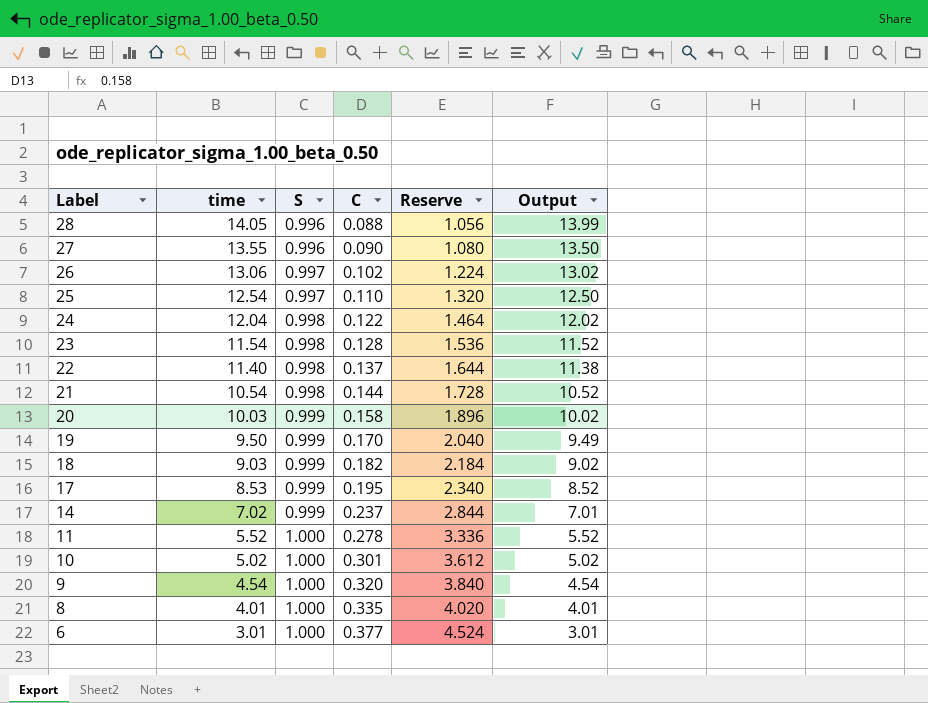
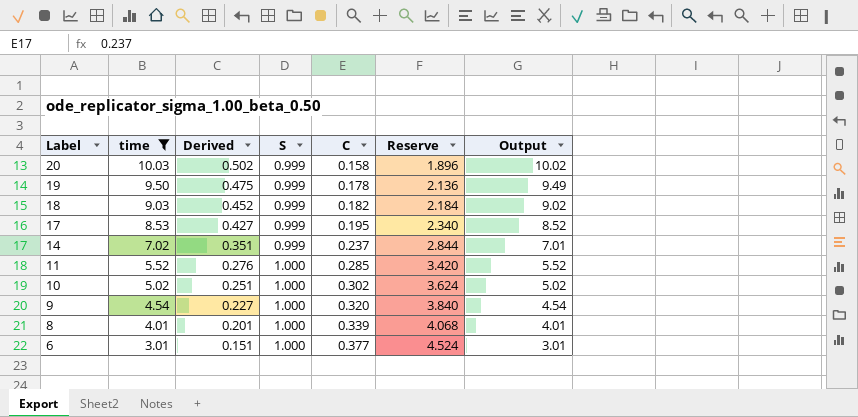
filter: none -> time <= 10.03
column Derived | formula: none -> [time] * 0.05
19 | C: 0.170 -> 0.178
19 | Reserve: 2.040 -> 2.136
11 | C: 0.278 -> 0.285
11 | Reserve: 3.336 -> 3.420
10 | C: 0.301 -> 0.302
10 | Reserve: 3.612 -> 3.624
8 | C: 0.335 -> 0.339
8 | Reserve: 4.020 -> 4.068

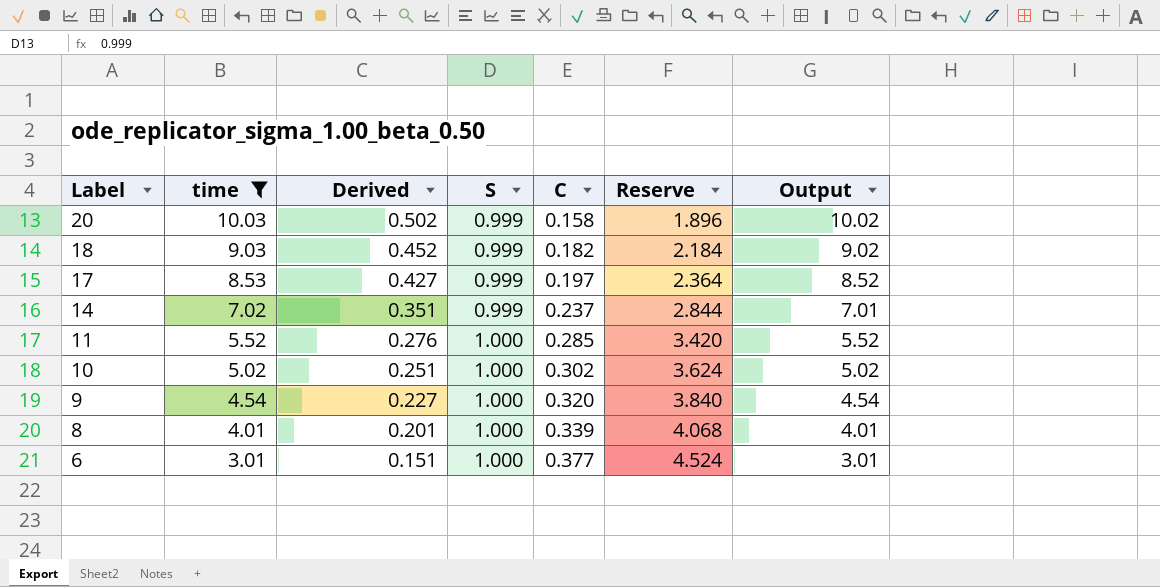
row 19: 9.50 | 0.475 | 0.999 | 0.178 | 2.136 | 9.49 -> none
17 | C: 0.195 -> 0.197
17 | Reserve: 2.340 -> 2.364

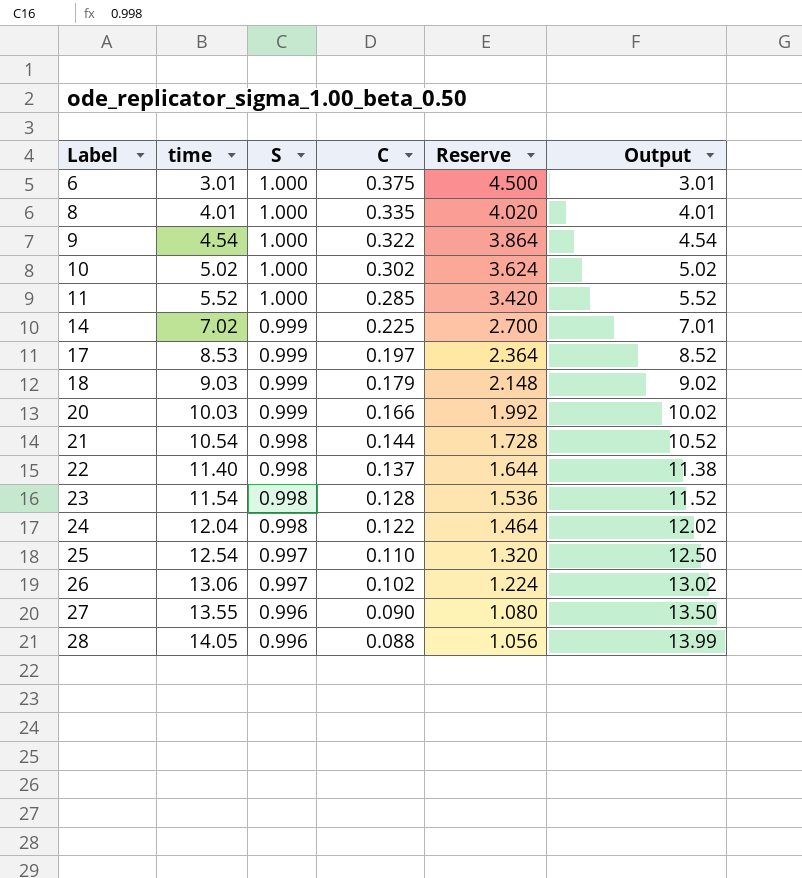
filter: time <= 10.03 -> none
row order: Label descending -> Label ascending
column Derived | formula: [time] * 0.05 -> none
6 | C: 0.377 -> 0.375
6 | Reserve: 4.524 -> 4.500
8 | C: 0.339 -> 0.335
8 | Reserve: 4.068 -> 4.020
9 | C: 0.320 -> 0.322
9 | Reserve: 3.840 -> 3.864
14 | C: 0.237 -> 0.225
14 | Reserve: 2.844 -> 2.700
18 | C: 0.182 -> 0.179
18 | Reserve: 2.184 -> 2.148
20 | C: 0.158 -> 0.166
20 | Reserve: 1.896 -> 1.992

